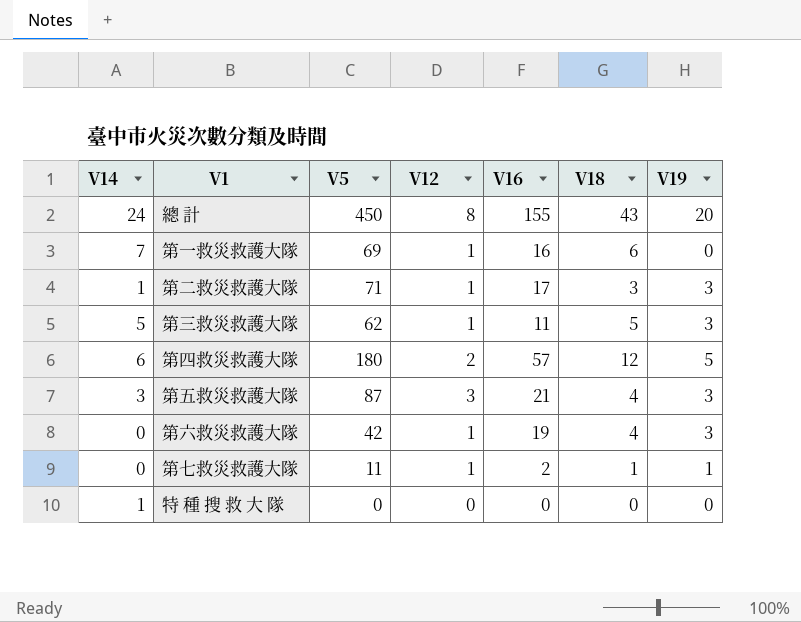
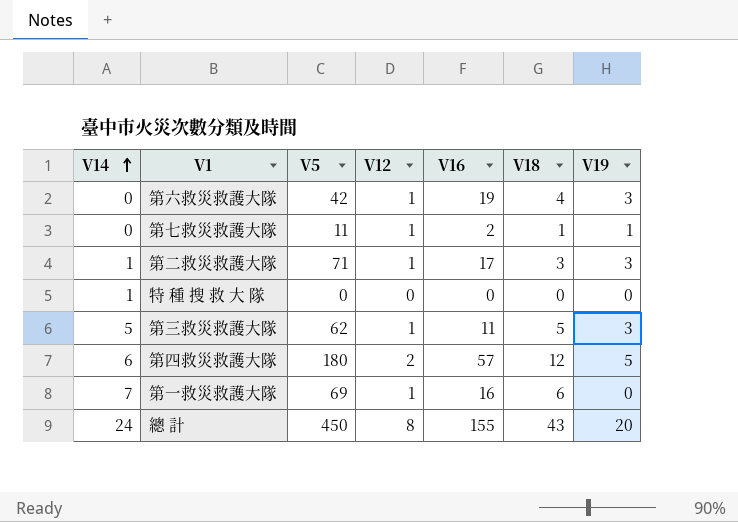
row order: none -> V14 ascending
row 第五救災救護大隊: 3 | 87 | 3 | 21 | 4 | 3 -> none

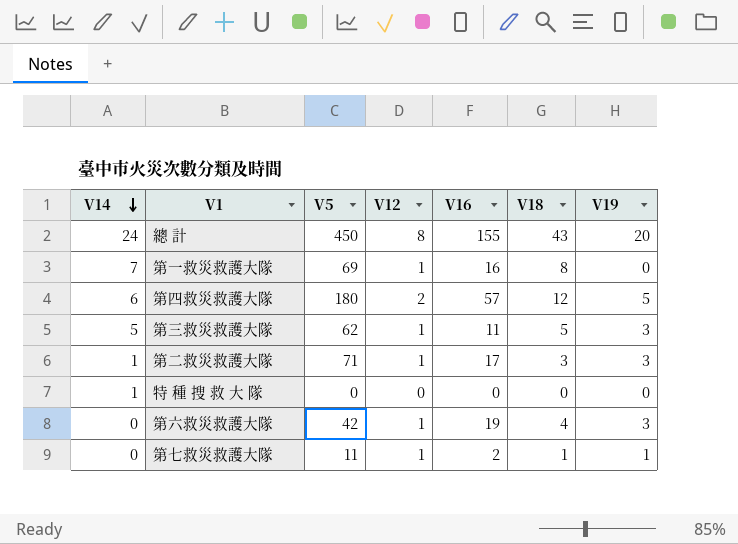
row order: V14 ascending -> V14 descending
第一救災救護大隊 | V18: 6 -> 8

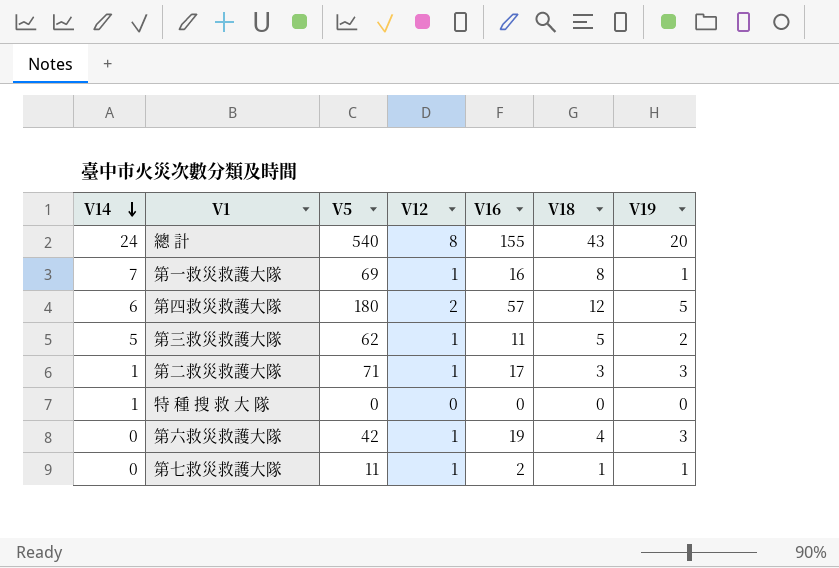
總 計 | V5: 450 -> 540
第一救災救護大隊 | V19: 0 -> 1
第三救災救護大隊 | V19: 3 -> 2

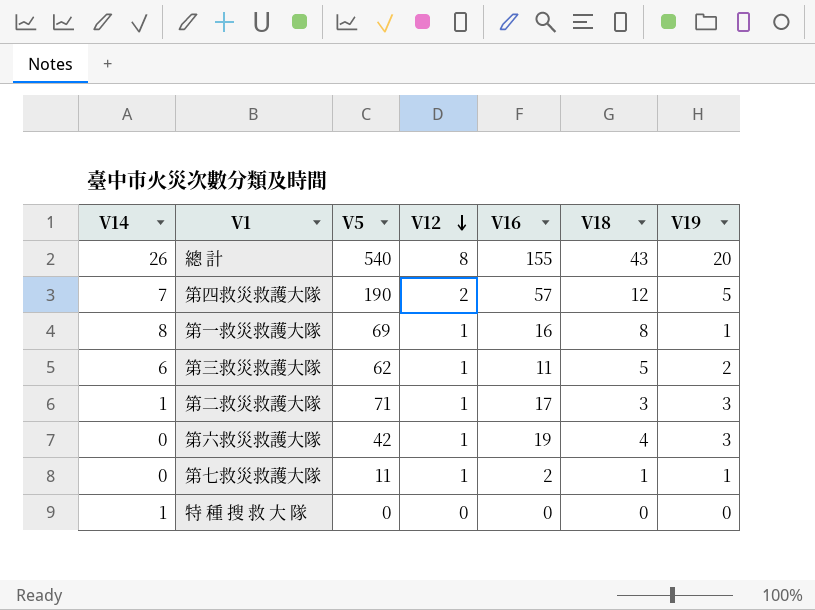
row order: V14 descending -> V12 descending
總 計 | V14: 24 -> 26
第四救災救護大隊 | V14: 6 -> 7
第四救災救護大隊 | V5: 180 -> 190
第一救災救護大隊 | V14: 7 -> 8
第三救災救護大隊 | V14: 5 -> 6

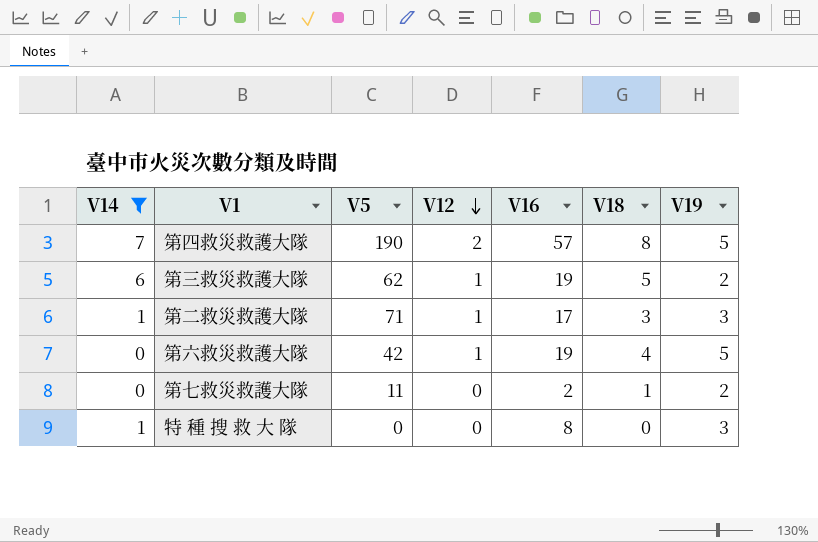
filter: none -> V14 <= 7
第四救災救護大隊 | V18: 12 -> 8
第三救災救護大隊 | V16: 11 -> 19
第六救災救護大隊 | V19: 3 -> 5
第七救災救護大隊 | V12: 1 -> 0
第七救災救護大隊 | V19: 1 -> 2
特 種 搜 救 大 隊 | V16: 0 -> 8
特 種 搜 救 大 隊 | V19: 0 -> 3

